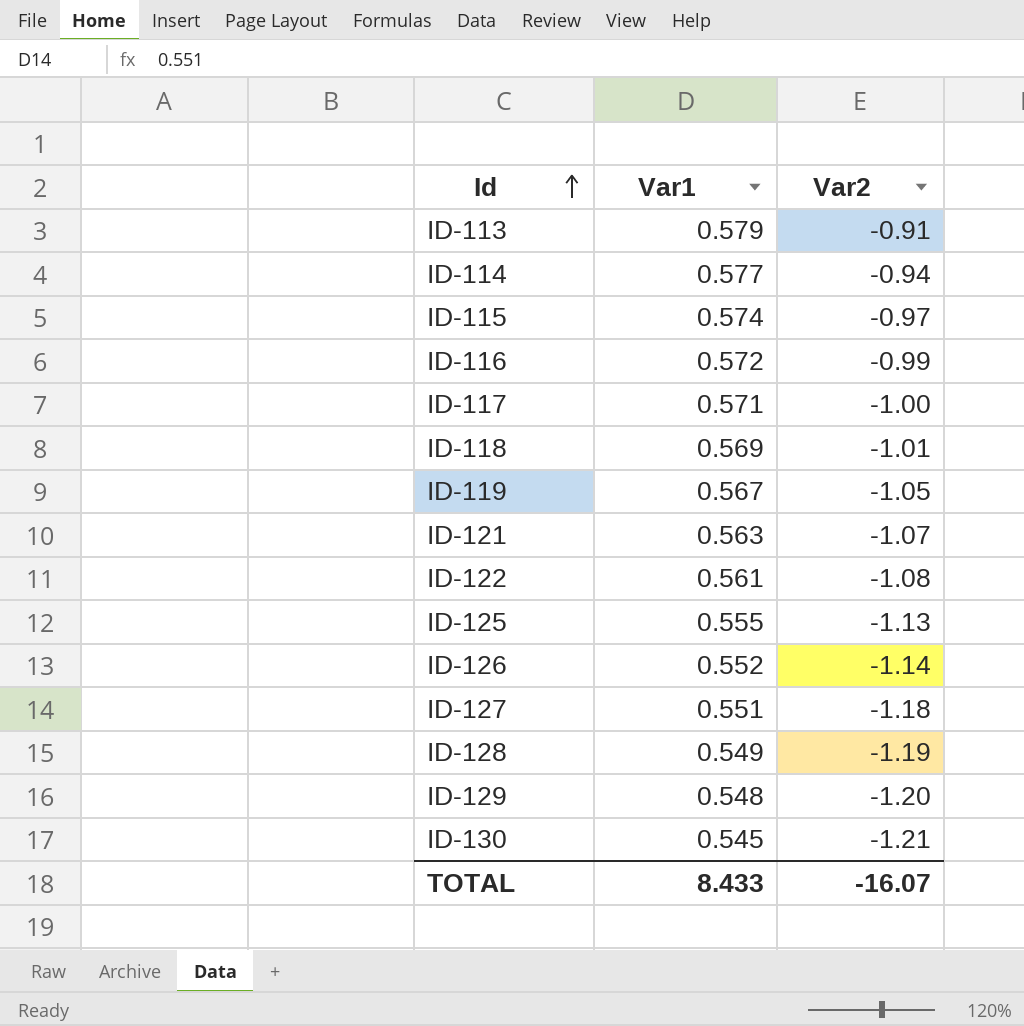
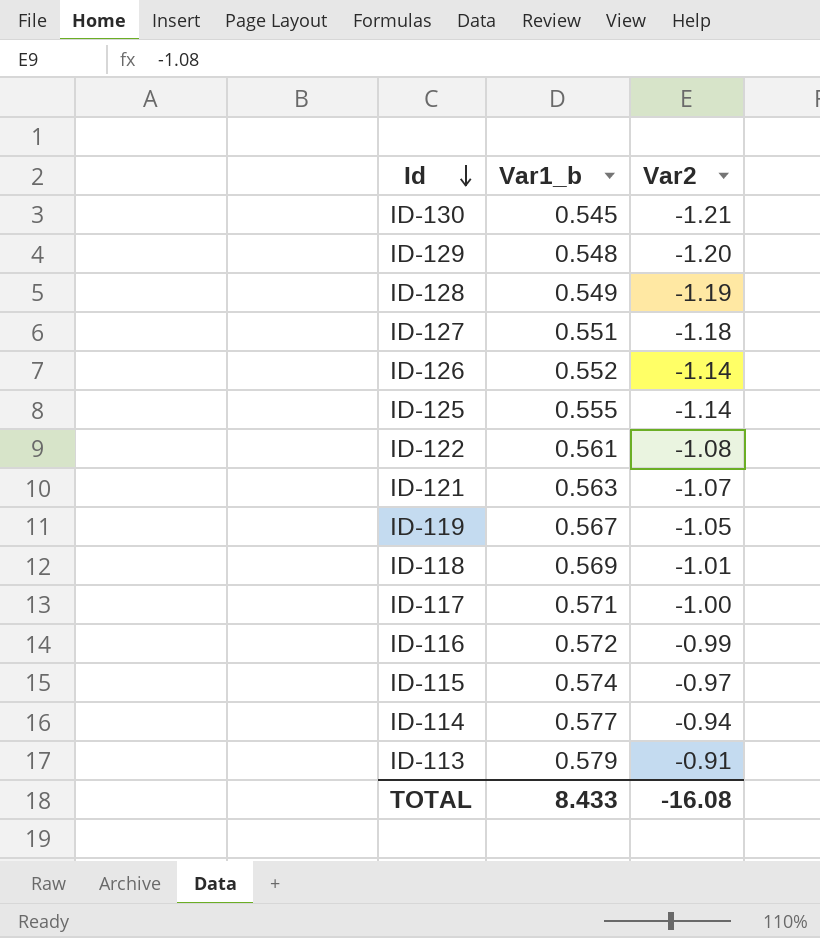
row order: Id ascending -> Id descending
column name: Var1 -> Var1_b
ID-125 | Var2: -1.13 -> -1.14
TOTAL | Var2: -16.07 -> -16.08

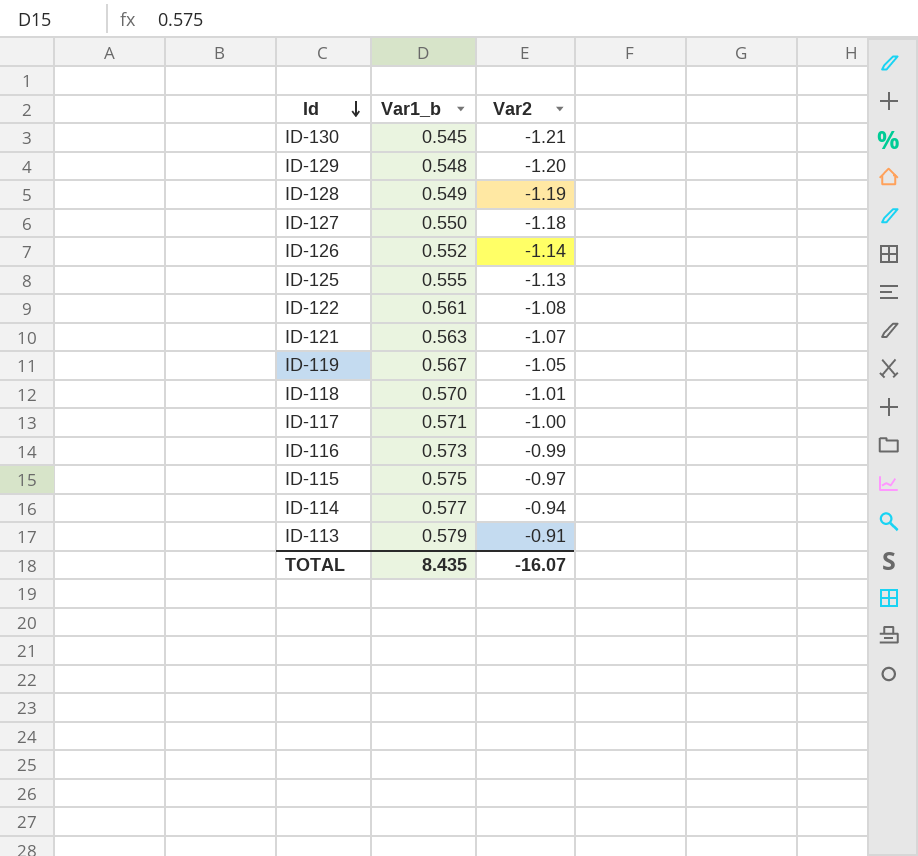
ID-127 | Var1_b: 0.551 -> 0.550
ID-125 | Var2: -1.14 -> -1.13
ID-118 | Var1_b: 0.569 -> 0.570
ID-116 | Var1_b: 0.572 -> 0.573
ID-115 | Var1_b: 0.574 -> 0.575
TOTAL | Var1_b: 8.433 -> 8.435
TOTAL | Var2: -16.08 -> -16.07

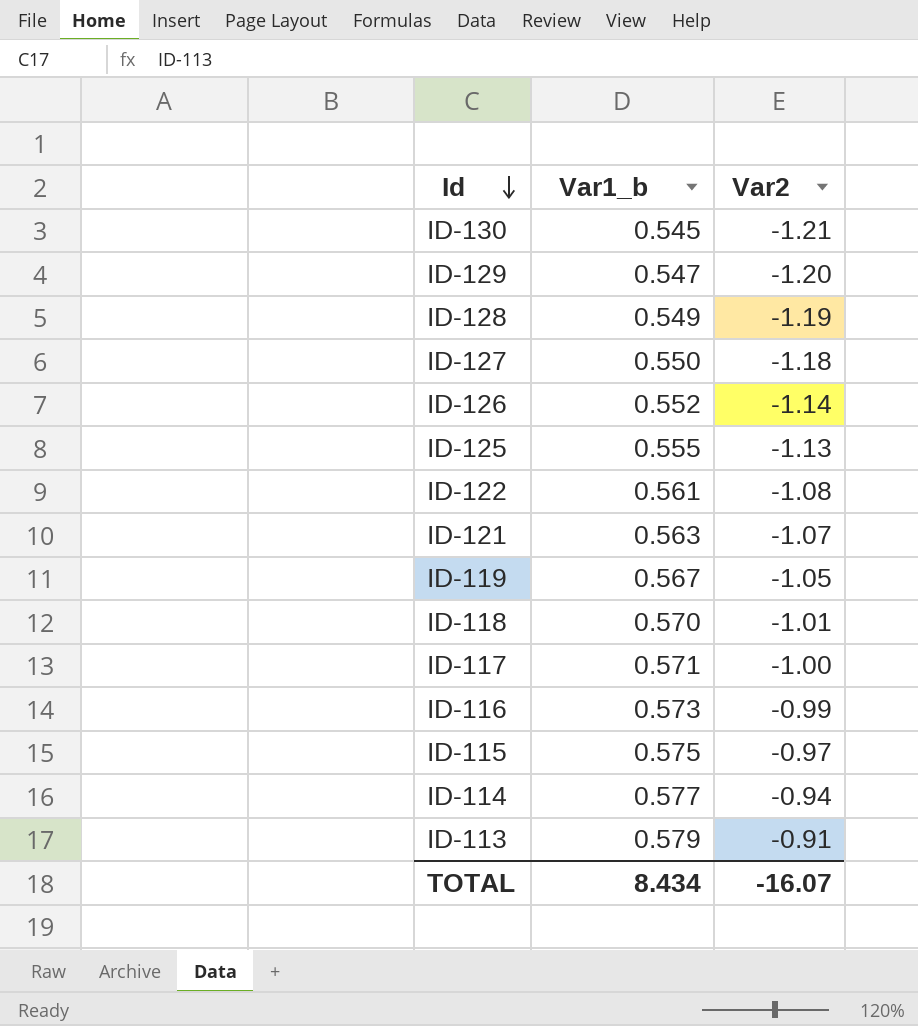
ID-129 | Var1_b: 0.548 -> 0.547
TOTAL | Var1_b: 8.435 -> 8.434

